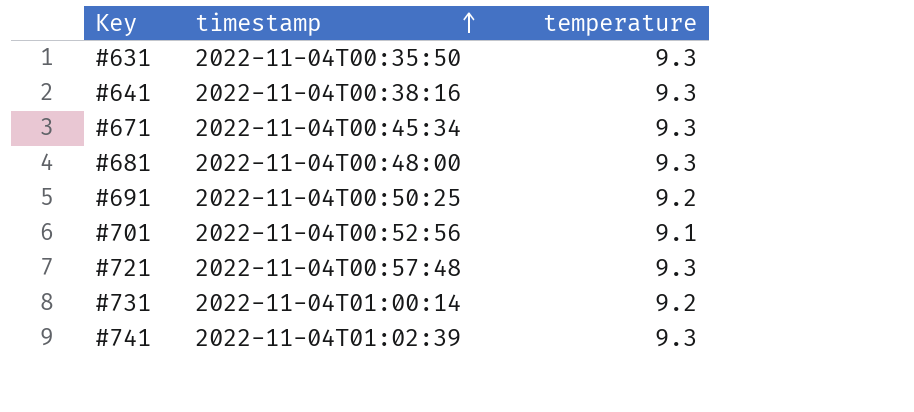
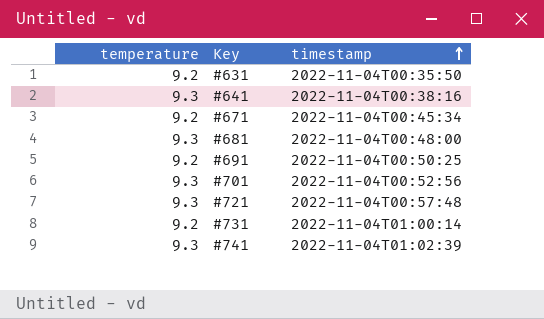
column temperature | position: 3 -> 1
#631 | temperature: 9.3 -> 9.2
#671 | temperature: 9.3 -> 9.2
#701 | temperature: 9.1 -> 9.3

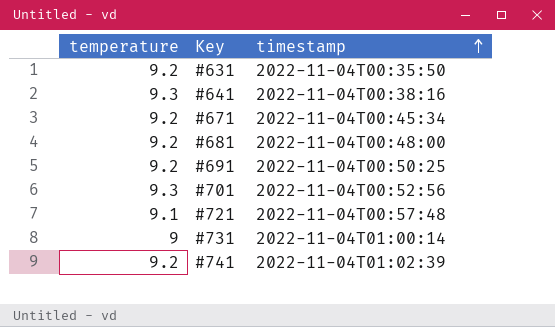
#681 | temperature: 9.3 -> 9.2
#721 | temperature: 9.3 -> 9.1
#731 | temperature: 9.2 -> 9
#741 | temperature: 9.3 -> 9.2

